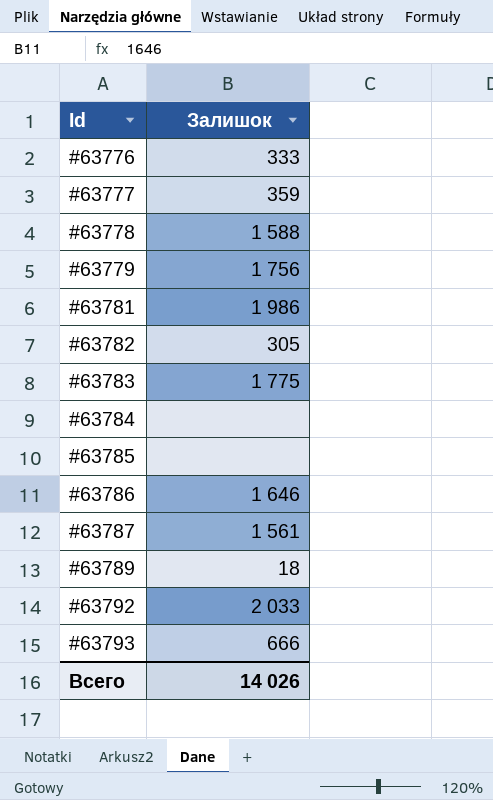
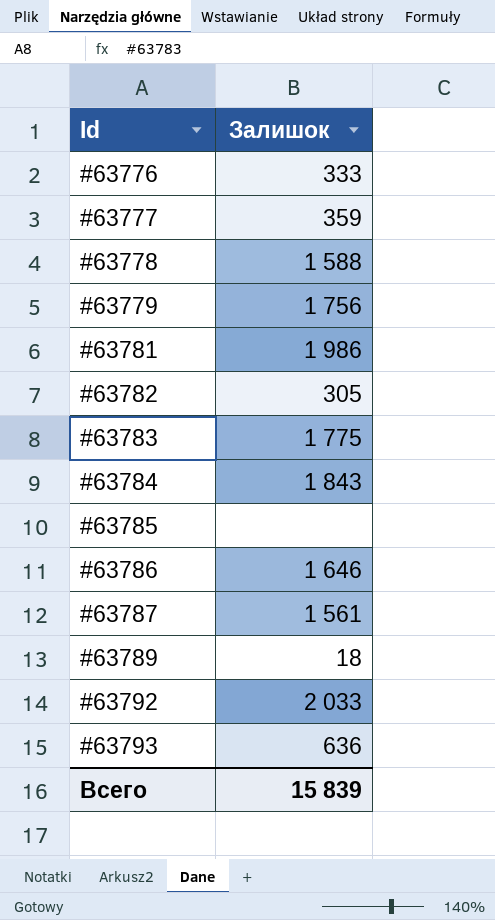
#63784 | Залишок: none -> 1 843
#63793 | Залишок: 666 -> 636
Всего | Залишок: 14 026 -> 15 839

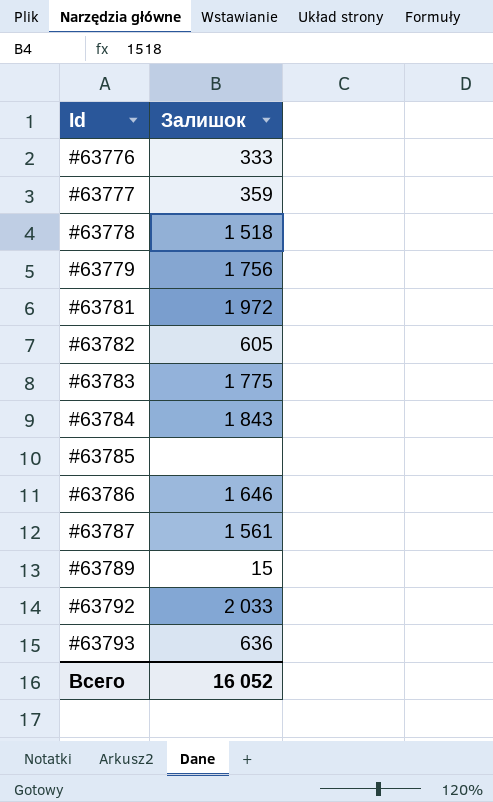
#63778 | Залишок: 1 588 -> 1 518
#63781 | Залишок: 1 986 -> 1 972
#63782 | Залишок: 305 -> 605
#63789 | Залишок: 18 -> 15
Всего | Залишок: 15 839 -> 16 052

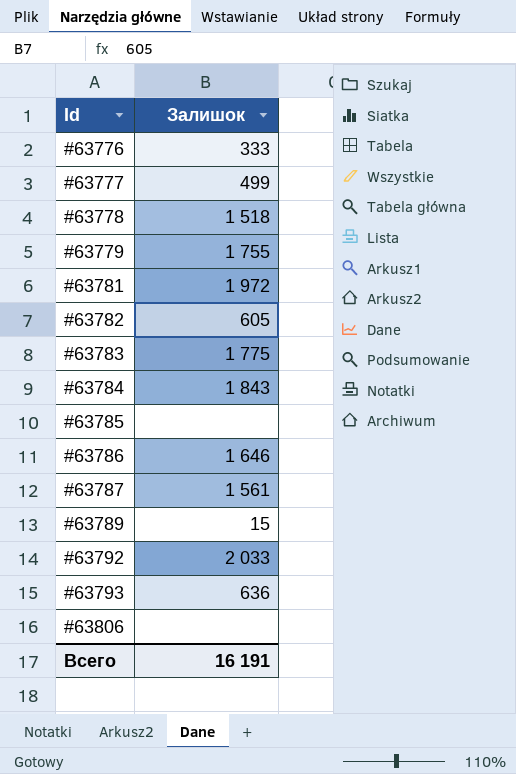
#63777 | Залишок: 359 -> 499
#63779 | Залишок: 1 756 -> 1 755
row #63806: none -> none
Всего | Залишок: 16 052 -> 16 191

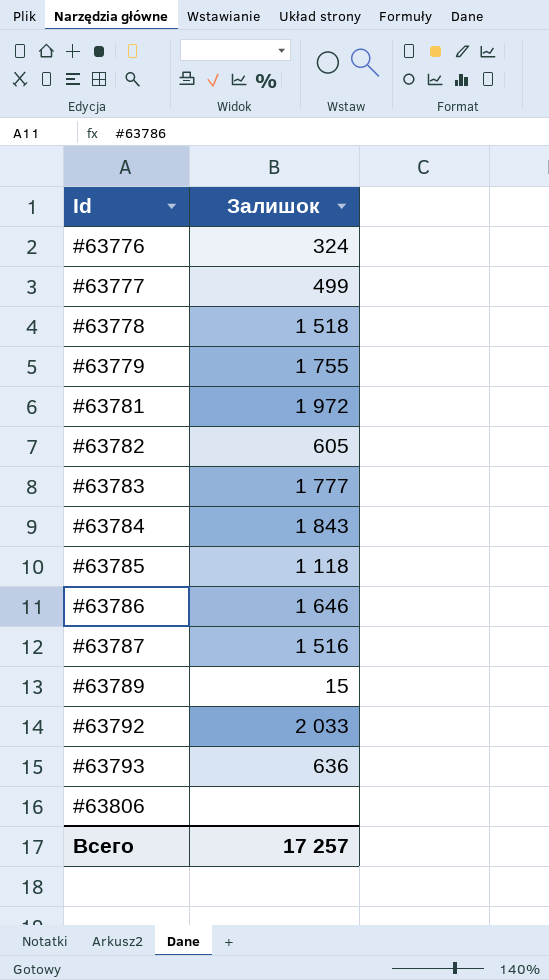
#63776 | Залишок: 333 -> 324
#63783 | Залишок: 1 775 -> 1 777
#63785 | Залишок: none -> 1 118
#63787 | Залишок: 1 561 -> 1 516
Всего | Залишок: 16 191 -> 17 257

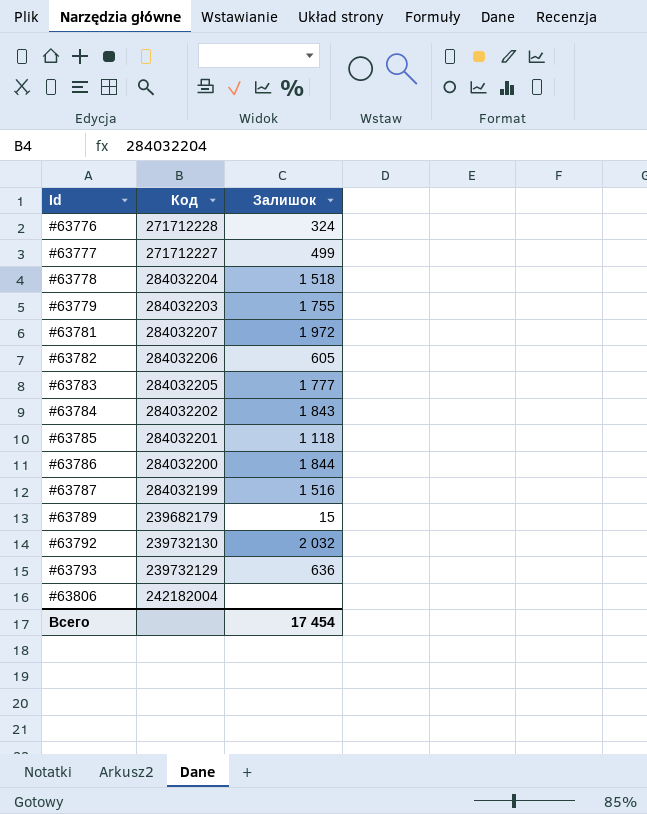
column Код | position: none -> 2
#63786 | Залишок: 1 646 -> 1 844
#63792 | Залишок: 2 033 -> 2 032
Всего | Залишок: 17 257 -> 17 454

